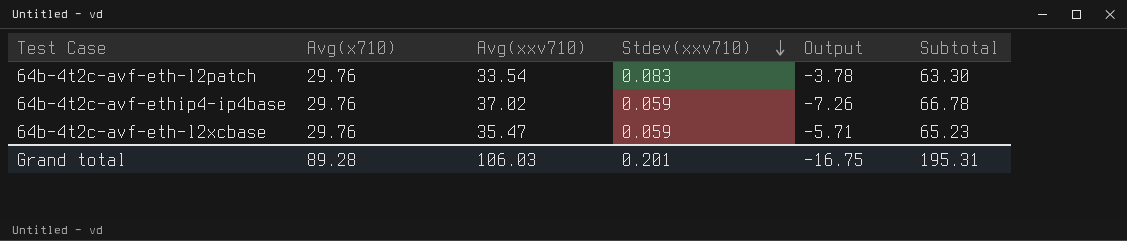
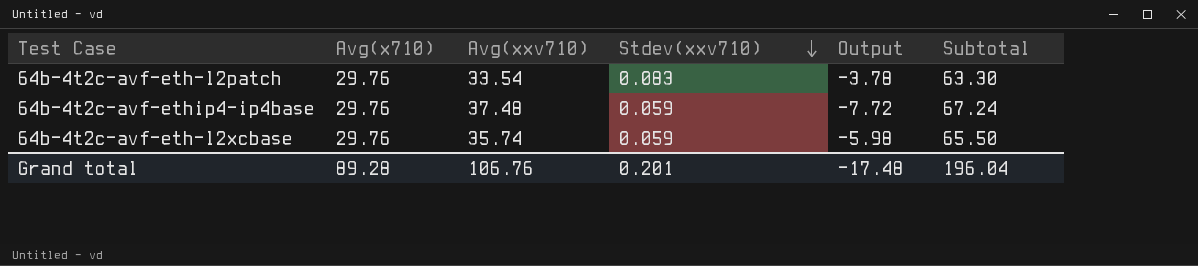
64b-4t2c-avf-ethip4-ip4base | Avg(xxv710): 37.02 -> 37.48
64b-4t2c-avf-ethip4-ip4base | Output: -7.26 -> -7.72
64b-4t2c-avf-ethip4-ip4base | Subtotal: 66.78 -> 67.24
64b-4t2c-avf-eth-l2xcbase | Avg(xxv710): 35.47 -> 35.74
64b-4t2c-avf-eth-l2xcbase | Output: -5.71 -> -5.98
64b-4t2c-avf-eth-l2xcbase | Subtotal: 65.23 -> 65.50
Grand total | Avg(xxv710): 106.03 -> 106.76
Grand total | Output: -16.75 -> -17.48
Grand total | Subtotal: 195.31 -> 196.04

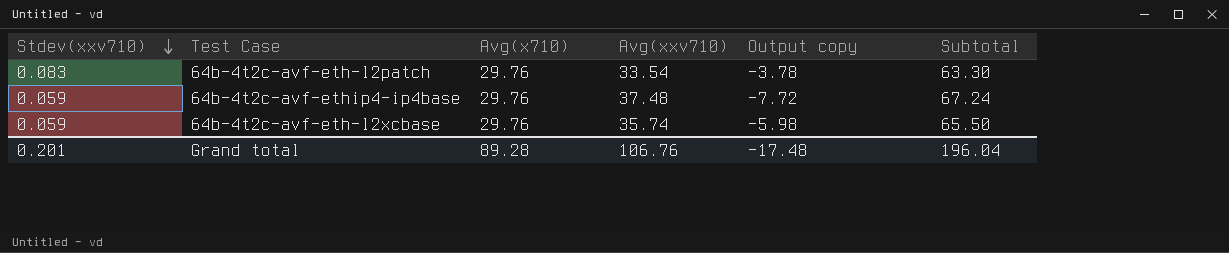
column Stdev(xxv710) | position: 4 -> 1
column name: Output -> Output copy

